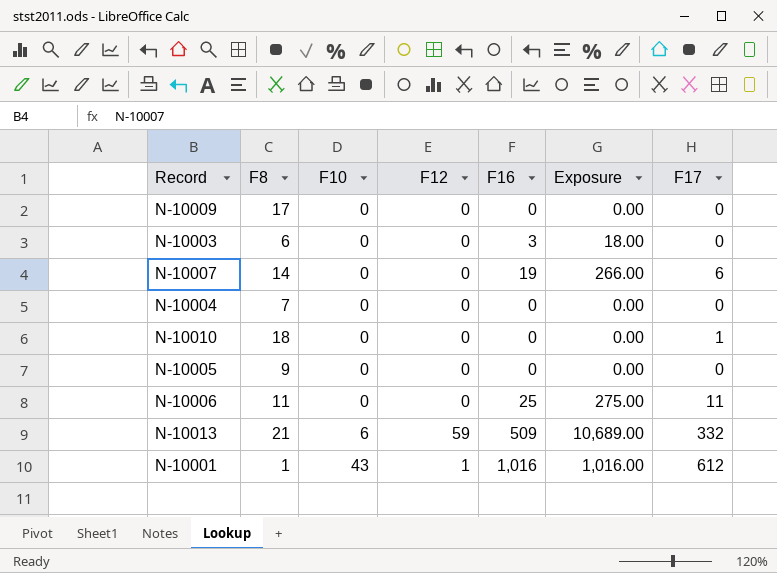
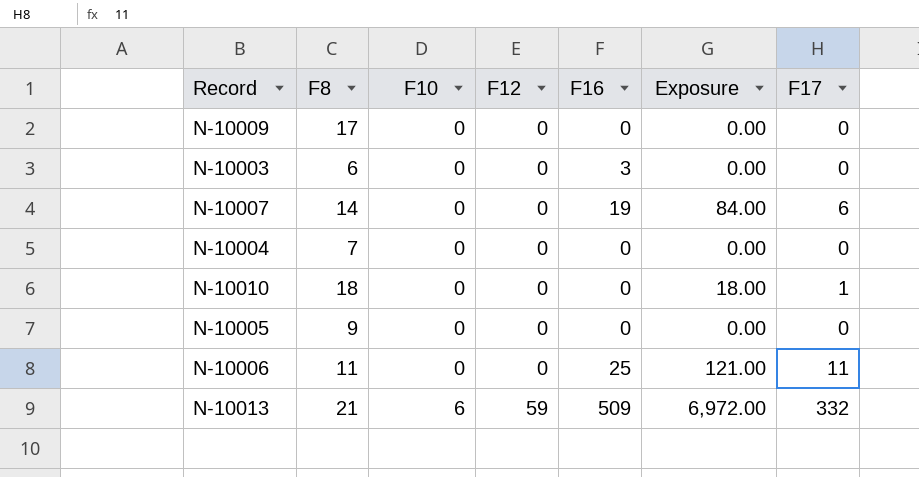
column Exposure | formula: [F8] * [F16] -> [F8] * [F17]
row N-10001: 1 | 43 | 1 | 1,016 | 1,016.00 | 612 -> none

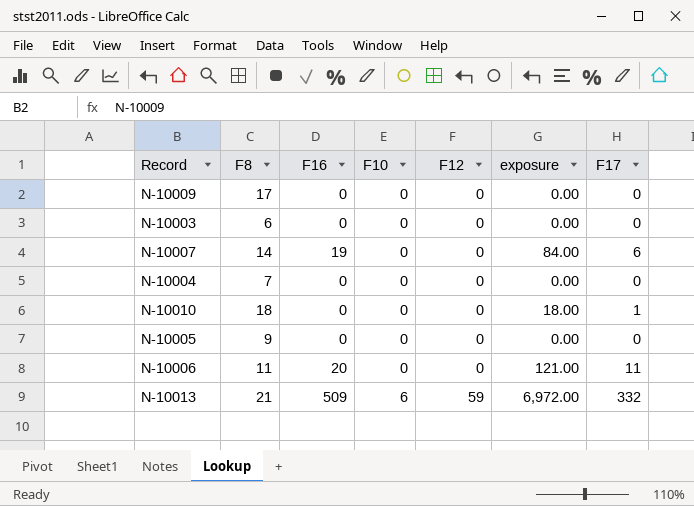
column F16 | position: 5 -> 3
column name: Exposure -> exposure
N-10003 | F16: 3 -> 0
N-10006 | F16: 25 -> 20

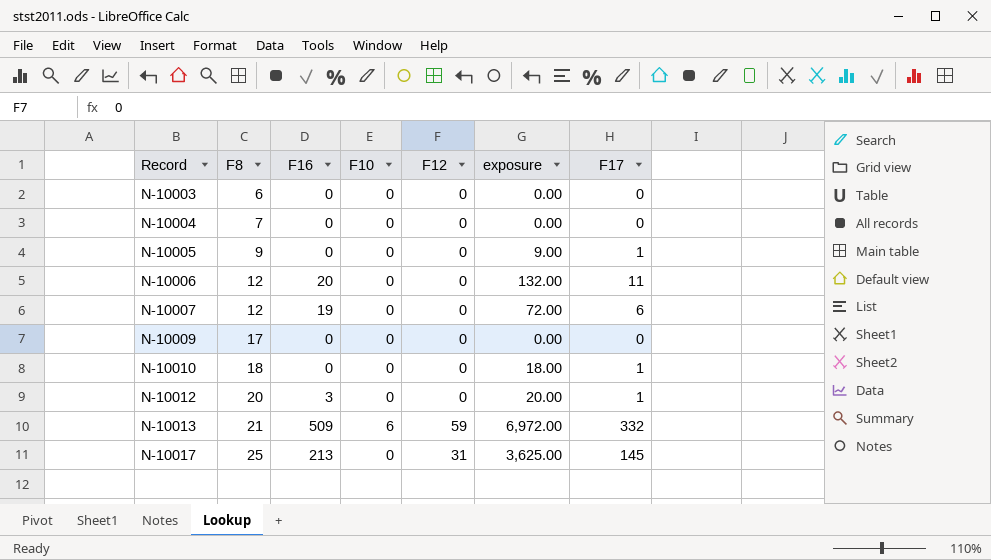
row order: F10 ascending -> Record ascending
N-10005 | exposure: 0.00 -> 9.00
N-10005 | F17: 0 -> 1
N-10006 | F8: 11 -> 12
N-10006 | exposure: 121.00 -> 132.00
N-10007 | F8: 14 -> 12
N-10007 | exposure: 84.00 -> 72.00
row N-10012: none -> 20 | 3 | 0 | 0 | 20.00 | 1
row N-10017: none -> 25 | 213 | 0 | 31 | 3,625.00 | 145

